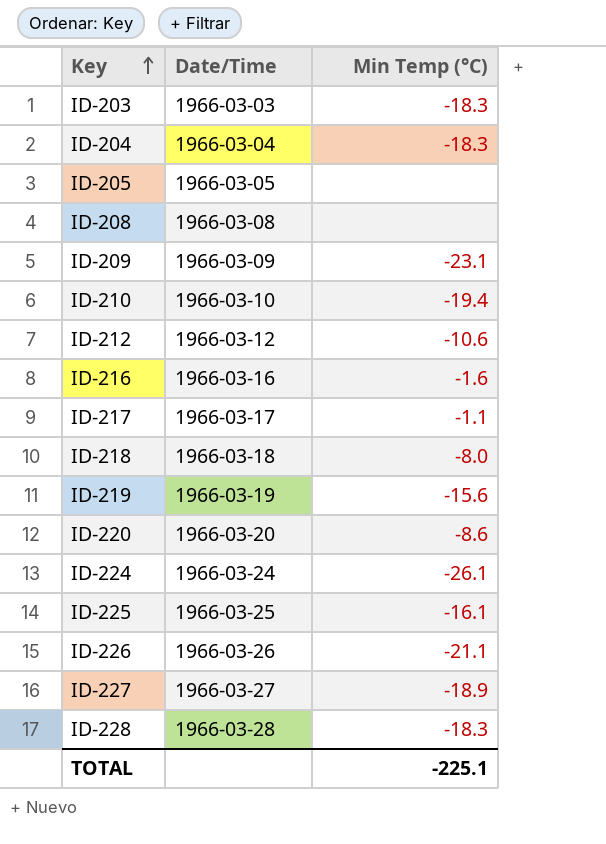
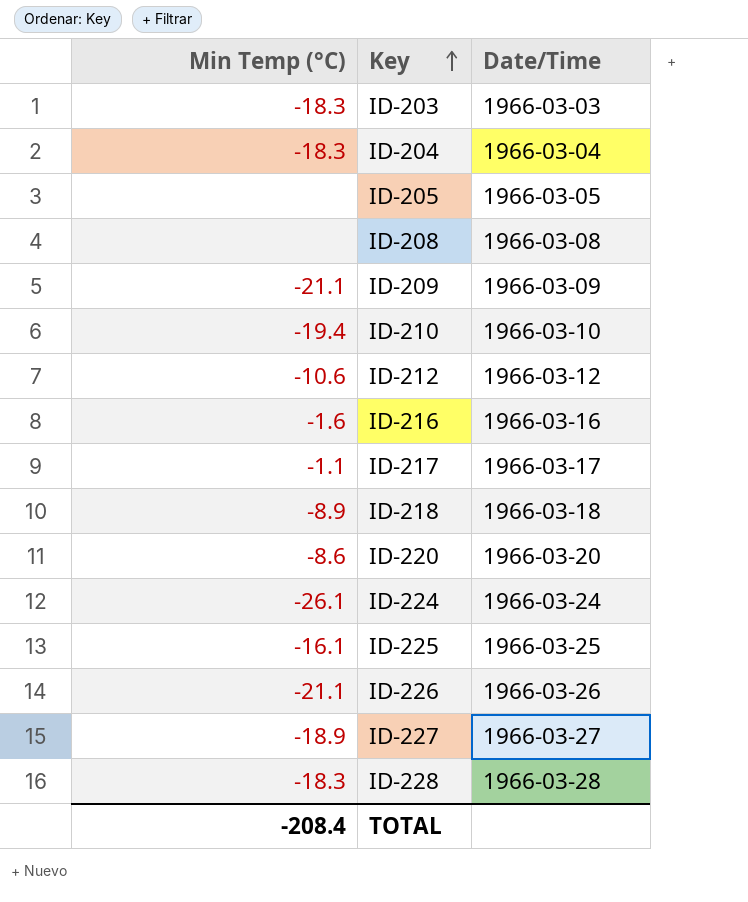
column Min Temp (°C) | position: 3 -> 1
row ID-219: 1966-03-19 | -15.6 -> none
ID-209 | Min Temp (°C): -23.1 -> -21.1
ID-218 | Min Temp (°C): -8.0 -> -8.9
TOTAL | Min Temp (°C): -225.1 -> -208.4

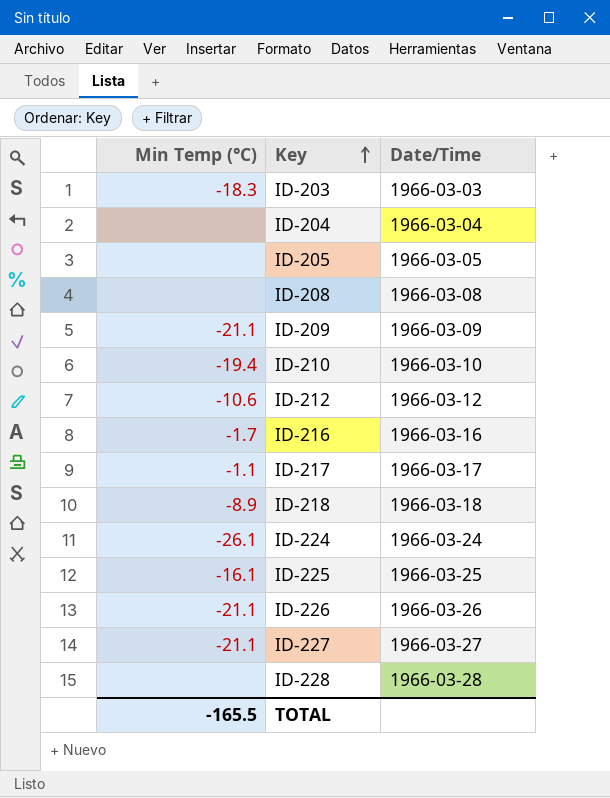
row ID-220: -8.6 | 1966-03-20 -> none
ID-204 | Min Temp (°C): -18.3 -> none
ID-216 | Min Temp (°C): -1.6 -> -1.7
ID-227 | Min Temp (°C): -18.9 -> -21.1
ID-228 | Min Temp (°C): -18.3 -> none
TOTAL | Min Temp (°C): -208.4 -> -165.5

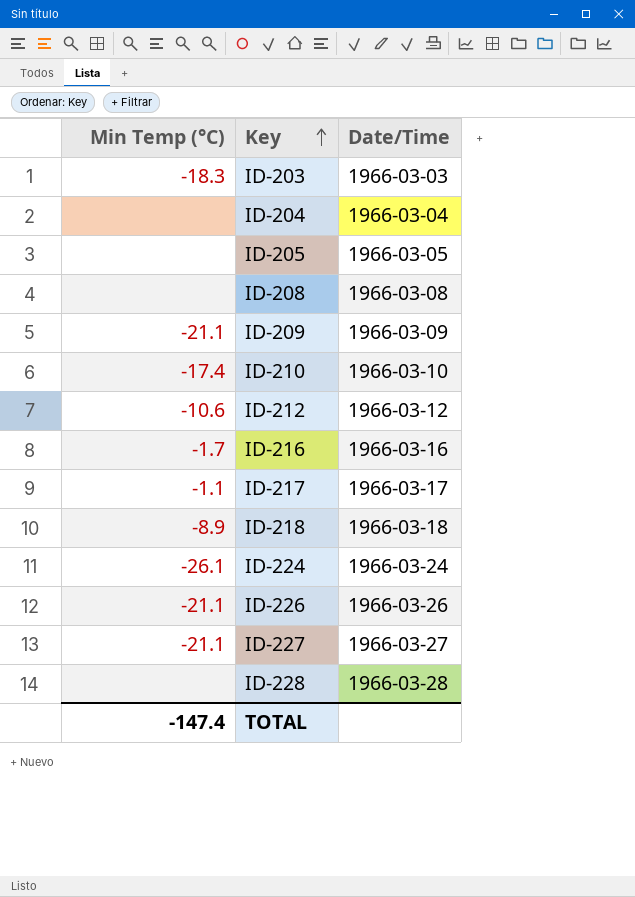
row ID-225: -16.1 | 1966-03-25 -> none
ID-210 | Min Temp (°C): -19.4 -> -17.4
TOTAL | Min Temp (°C): -165.5 -> -147.4

